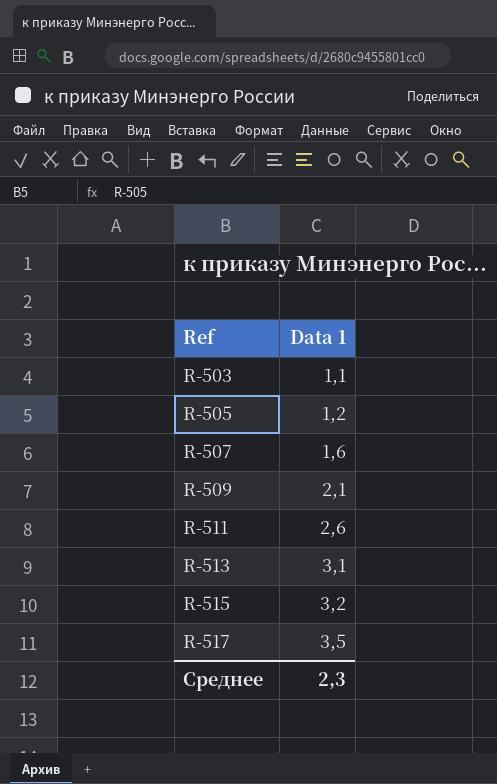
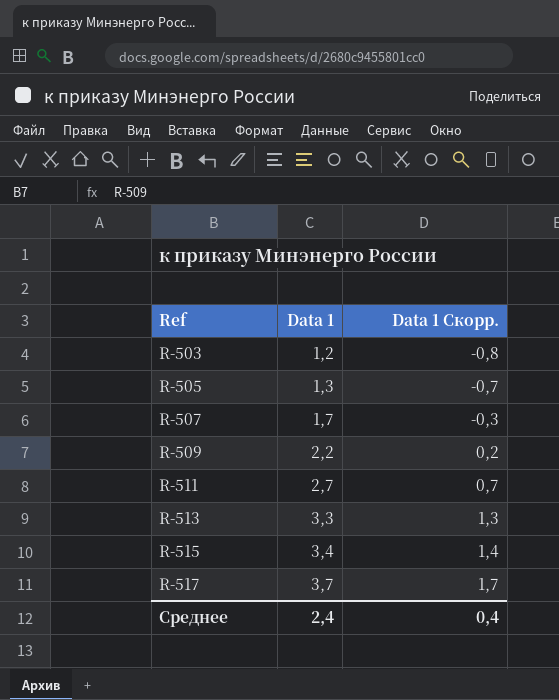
column Data 1 Скорр. | formula: none -> [Data 1] - 2
R-503 | Data 1: 1,1 -> 1,2
R-505 | Data 1: 1,2 -> 1,3
R-507 | Data 1: 1,6 -> 1,7
R-509 | Data 1: 2,1 -> 2,2
R-511 | Data 1: 2,6 -> 2,7
R-513 | Data 1: 3,1 -> 3,3
R-515 | Data 1: 3,2 -> 3,4
R-517 | Data 1: 3,5 -> 3,7
Среднее | Data 1: 2,3 -> 2,4

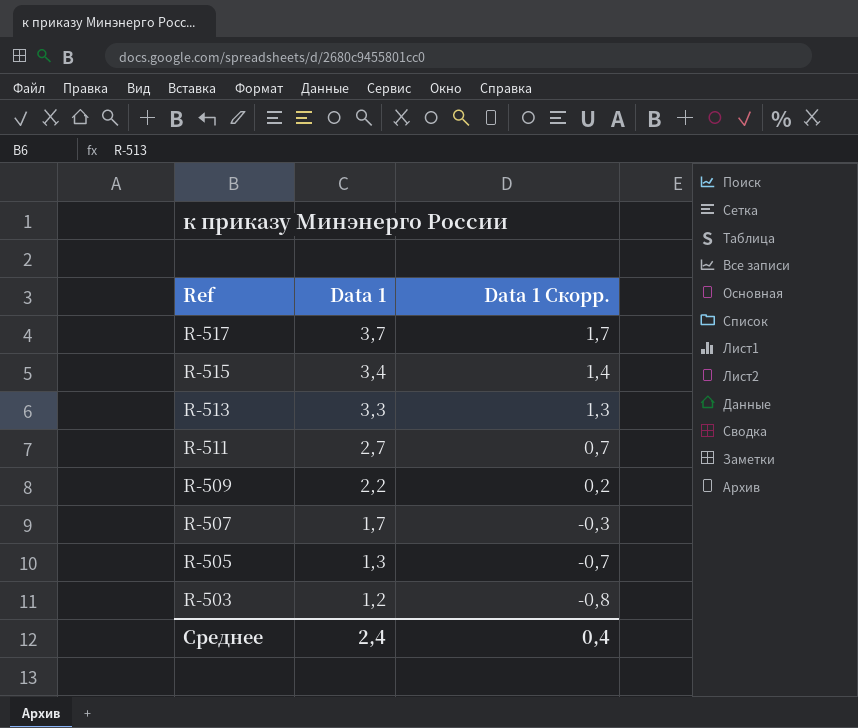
row order: Ref ascending -> Ref descending

